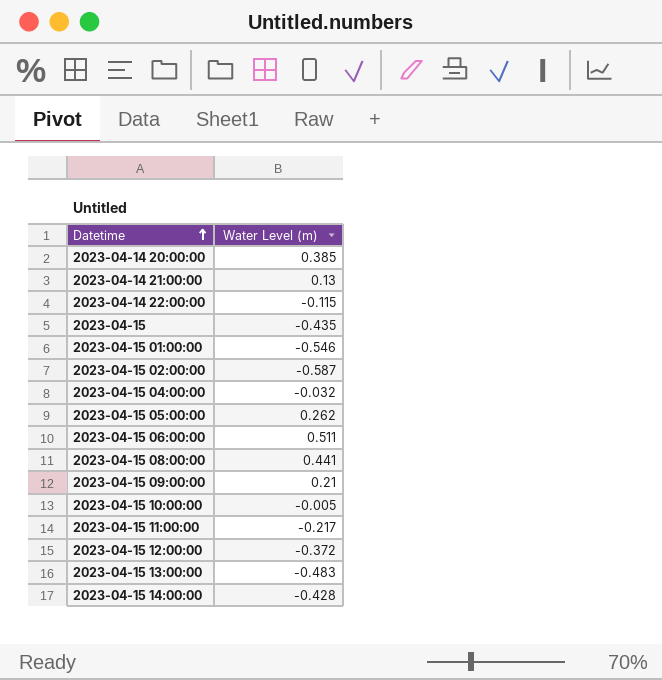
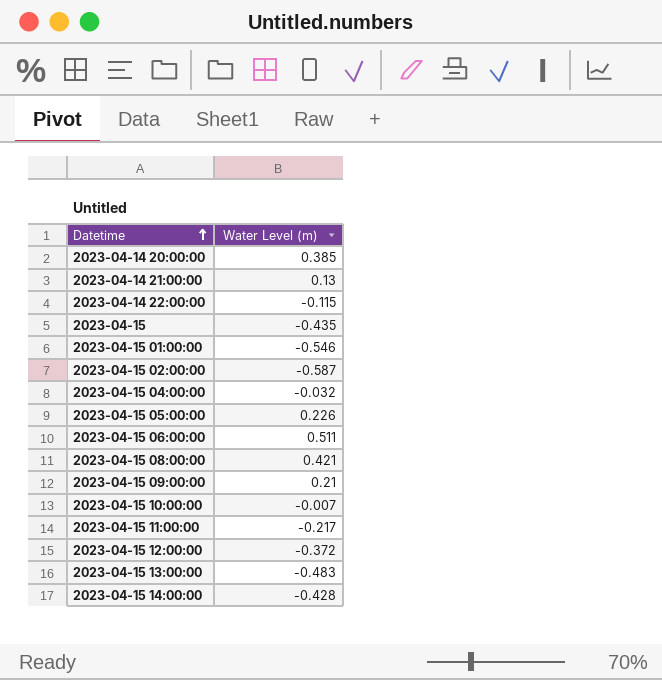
2023-04-15 05:00:00 | Water Level (m): 0.262 -> 0.226
2023-04-15 08:00:00 | Water Level (m): 0.441 -> 0.421
2023-04-15 10:00:00 | Water Level (m): -0.005 -> -0.007

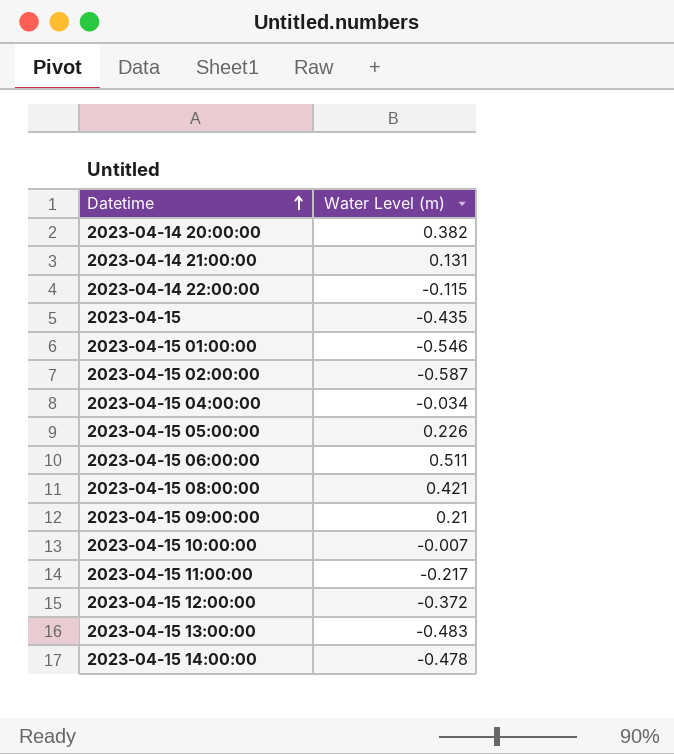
2023-04-14 20:00:00 | Water Level (m): 0.385 -> 0.382
2023-04-14 21:00:00 | Water Level (m): 0.13 -> 0.131
2023-04-15 04:00:00 | Water Level (m): -0.032 -> -0.034
2023-04-15 14:00:00 | Water Level (m): -0.428 -> -0.478

